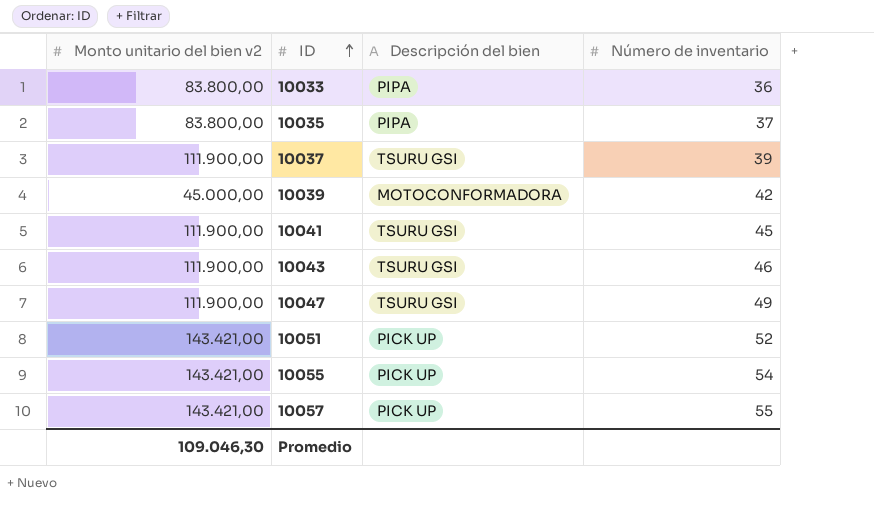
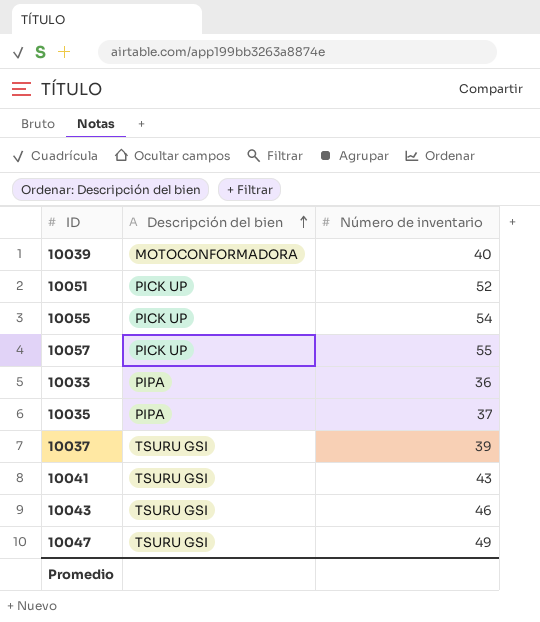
row order: ID ascending -> Descripción del bien ascending
column Monto unitario del bien v2 | position: 1 -> none
10039 | Número de inventario: 42 -> 40
10041 | Número de inventario: 45 -> 43

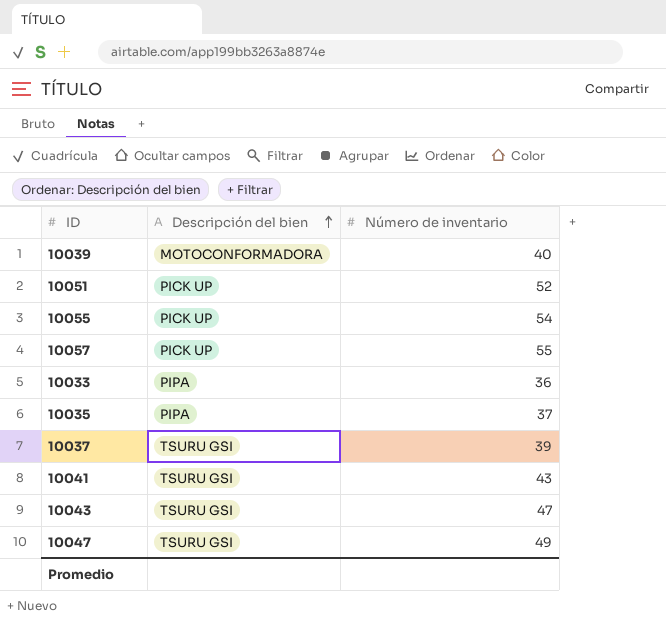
10043 | Número de inventario: 46 -> 47

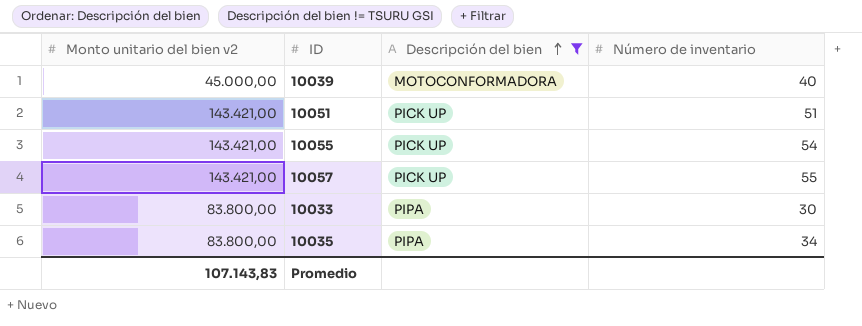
filter: none -> Descripción del bien != TSURU GSI
column Monto unitario del bien v2 | position: none -> 1
10051 | Número de inventario: 52 -> 51
10033 | Número de inventario: 36 -> 30
10035 | Número de inventario: 37 -> 34

